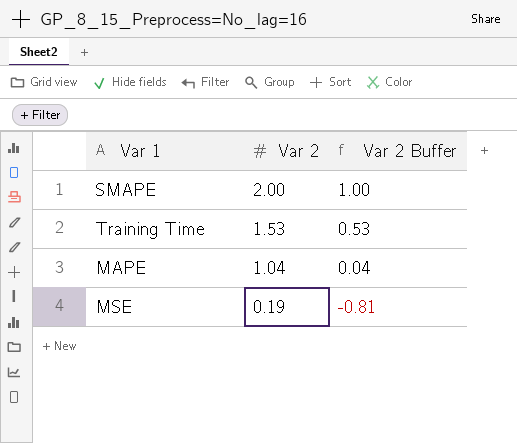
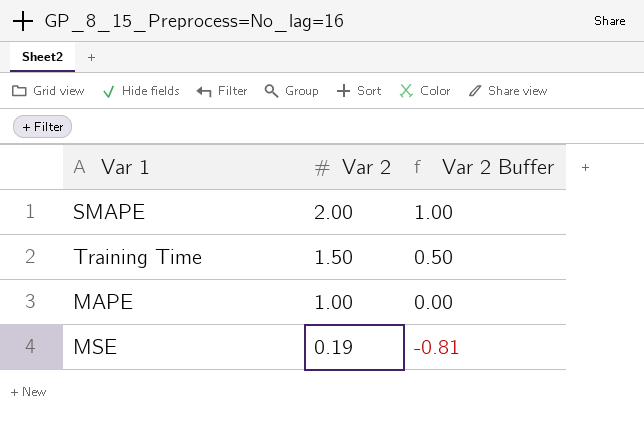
Training Time | Var 2: 1.53 -> 1.50
Training Time | Var 2 Buffer: 0.53 -> 0.50
MAPE | Var 2: 1.04 -> 1.00
MAPE | Var 2 Buffer: 0.04 -> 0.00

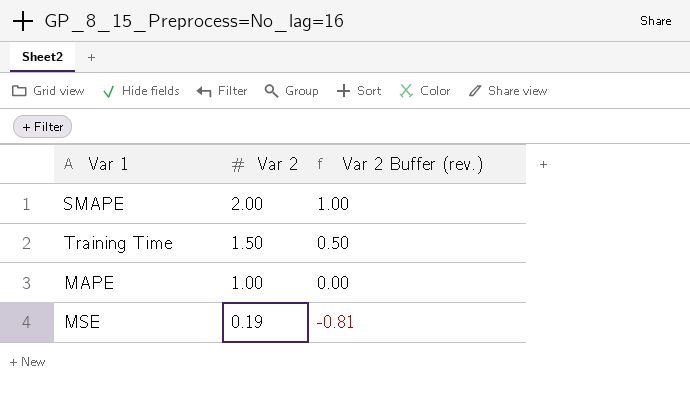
column name: Var 2 Buffer -> Var 2 Buffer (rev.)

